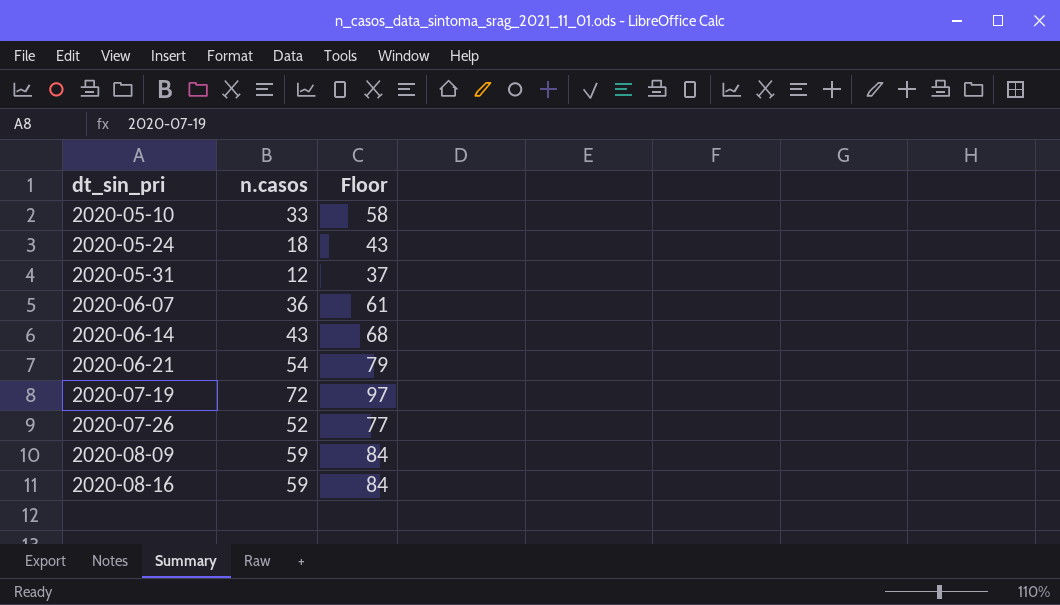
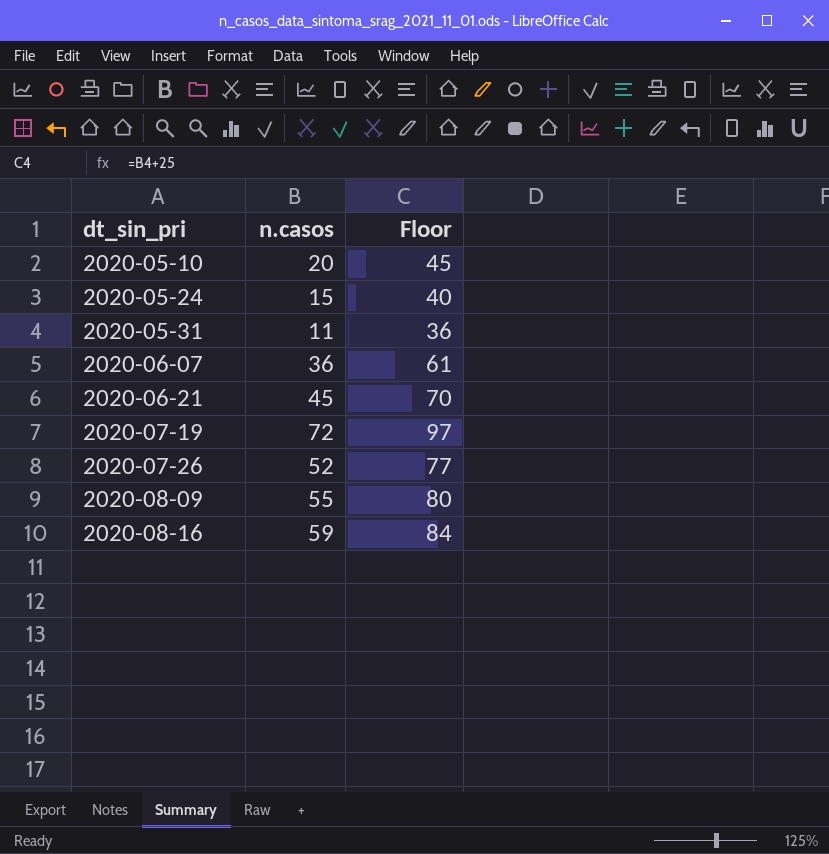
row 2020-06-14: 43 | 68 -> none
2020-05-10 | n.casos: 33 -> 20
2020-05-10 | Floor: 58 -> 45
2020-05-24 | n.casos: 18 -> 15
2020-05-24 | Floor: 43 -> 40
2020-05-31 | n.casos: 12 -> 11
2020-05-31 | Floor: 37 -> 36
2020-06-21 | n.casos: 54 -> 45
2020-06-21 | Floor: 79 -> 70
2020-08-09 | n.casos: 59 -> 55
2020-08-09 | Floor: 84 -> 80

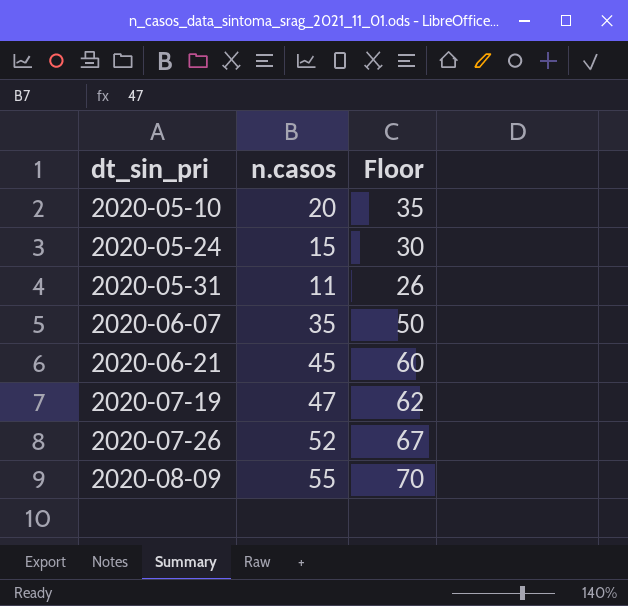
column Floor | formula: [n.casos] + 25 -> [n.casos] + 15
row 2020-08-16: 59 | 84 -> none
2020-06-07 | n.casos: 36 -> 35
2020-07-19 | n.casos: 72 -> 47

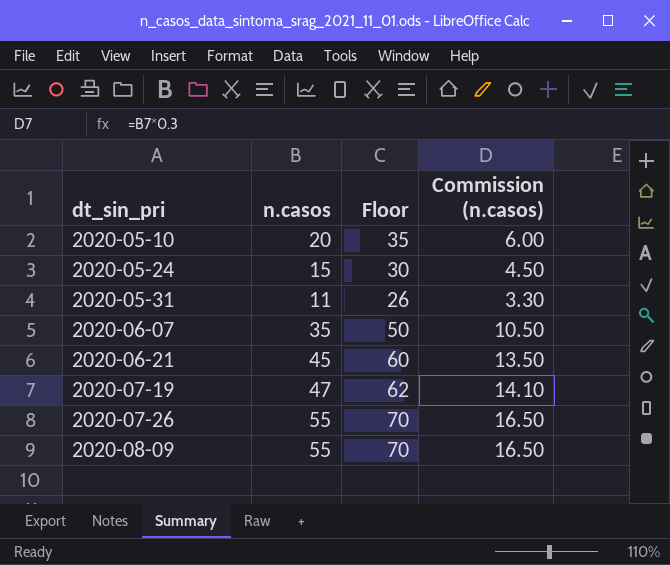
column Commission (n.casos) | formula: none -> [n.casos] * 0.3
2020-07-26 | n.casos: 52 -> 55
2020-07-26 | Floor: 67 -> 70

